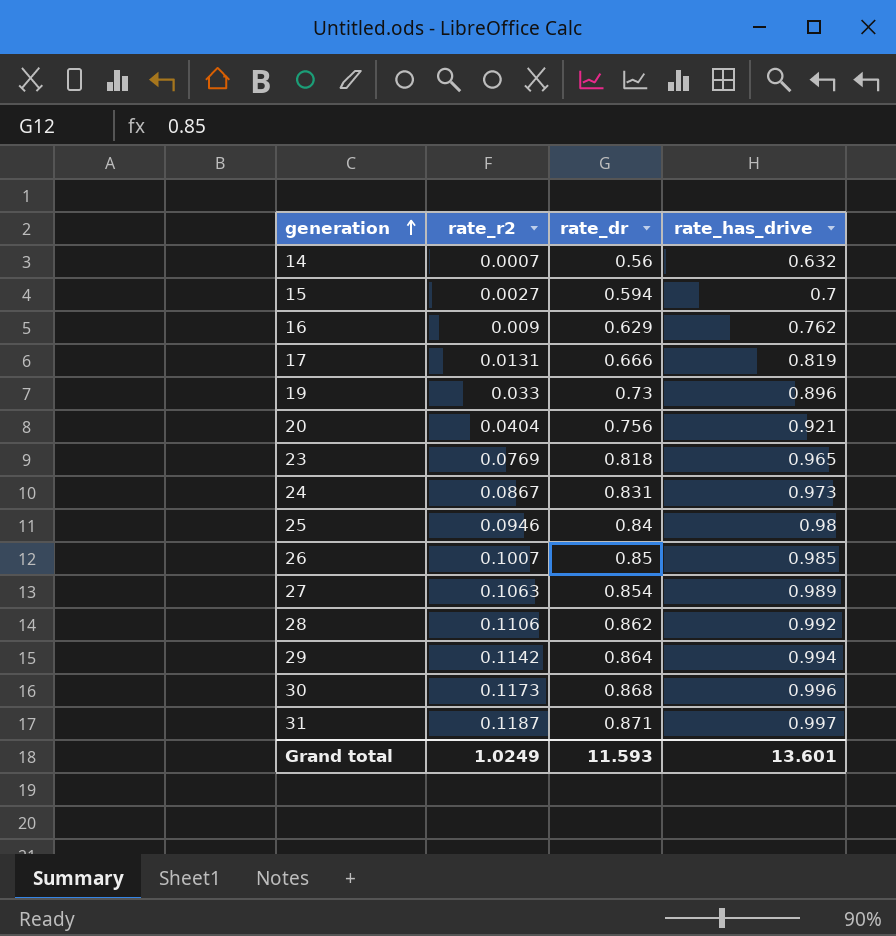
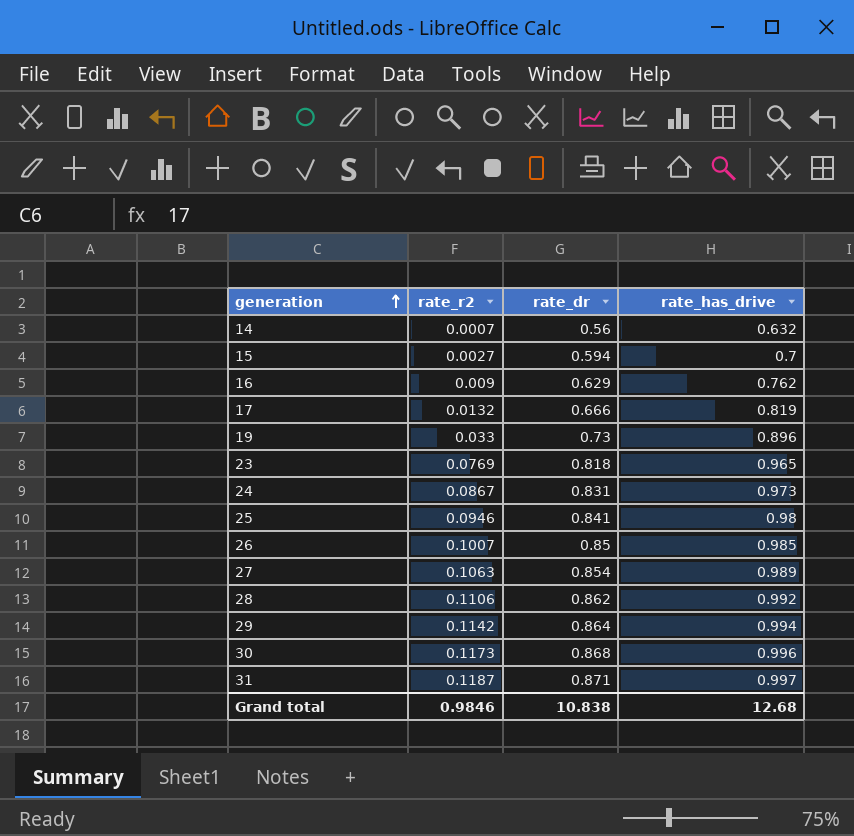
row 20: 0.0404 | 0.756 | 0.921 -> none
17 | rate_r2: 0.0131 -> 0.0132
25 | rate_dr: 0.84 -> 0.841
Grand total | rate_r2: 1.0249 -> 0.9846
Grand total | rate_dr: 11.593 -> 10.838
Grand total | rate_has_drive: 13.601 -> 12.68

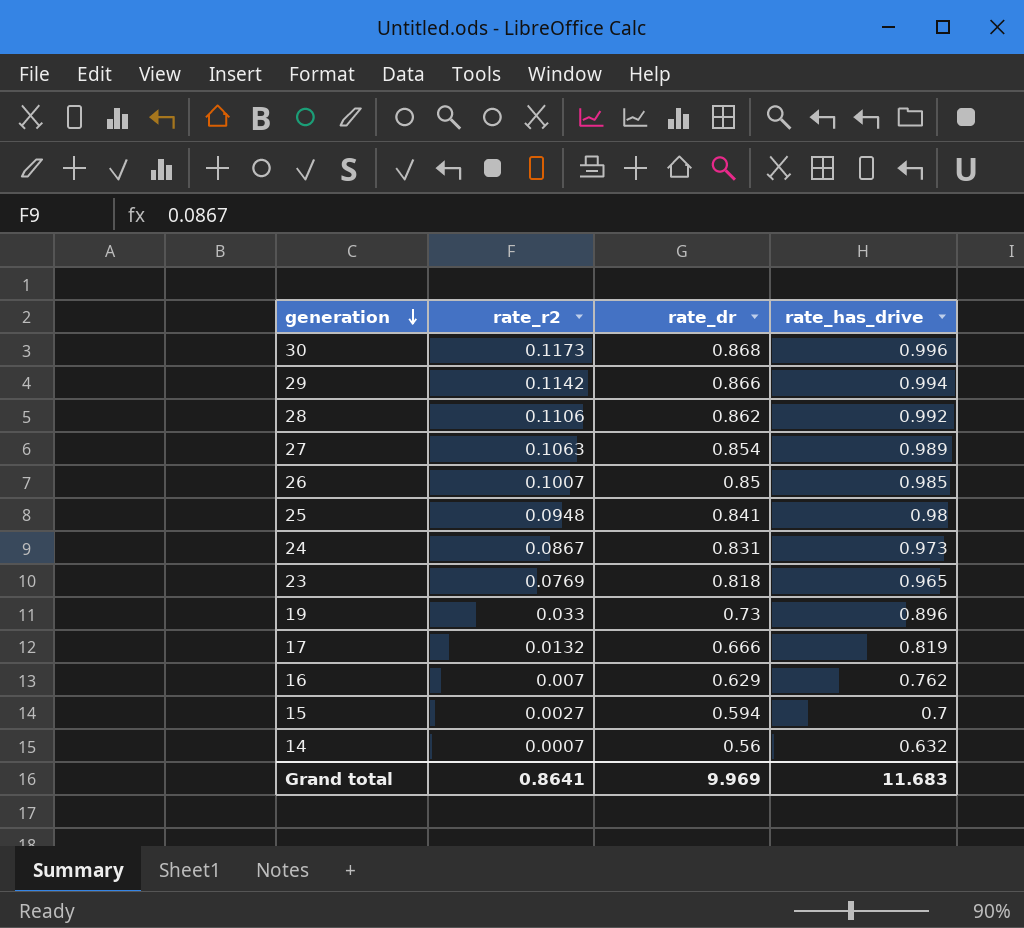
row order: generation ascending -> generation descending
row 31: 0.1187 | 0.871 | 0.997 -> none
29 | rate_dr: 0.864 -> 0.866
25 | rate_r2: 0.0946 -> 0.0948
16 | rate_r2: 0.009 -> 0.007
Grand total | rate_r2: 0.9846 -> 0.8641
Grand total | rate_dr: 10.838 -> 9.969
Grand total | rate_has_drive: 12.68 -> 11.683

